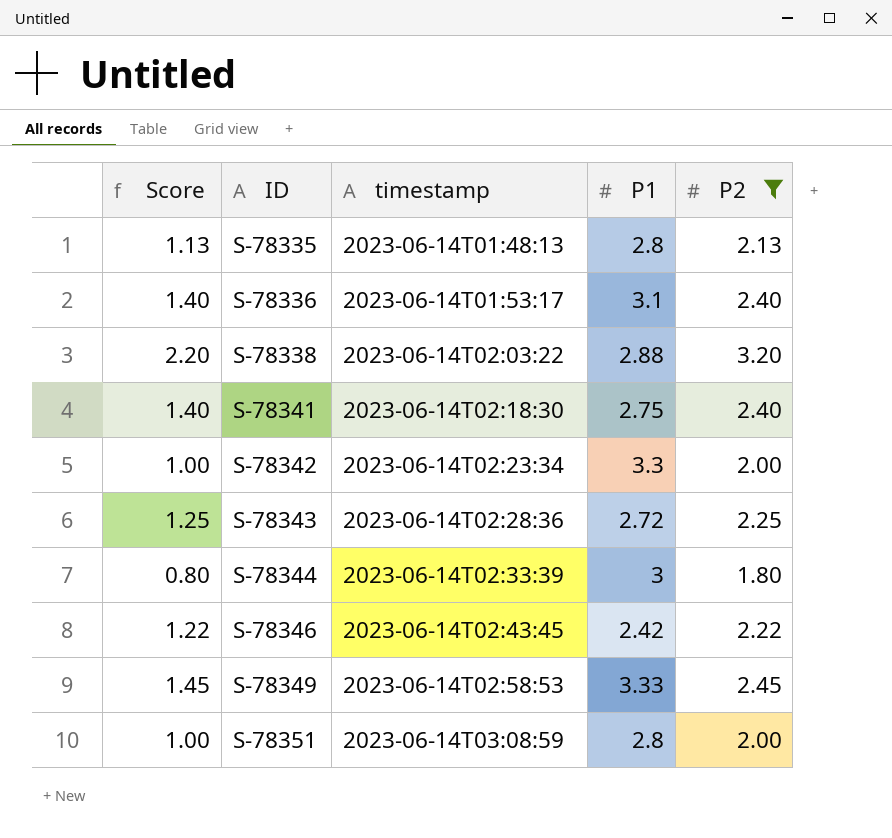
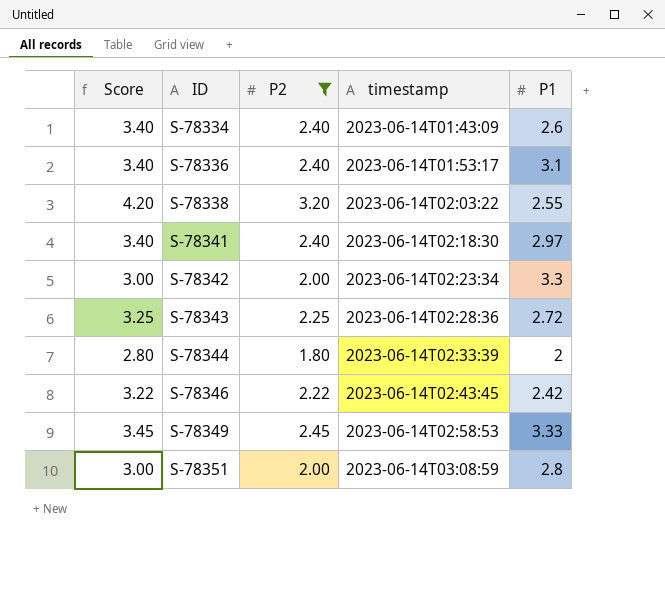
column Score | formula: [P2] - 1 -> [P2] + 1
column P2 | position: 5 -> 3
row S-78335: 1.13 | 2023-06-14T01:48:13 | 2.8 | 2.13 -> none
row S-78334: none -> 3.40 | 2.40 | 2023-06-14T01:43:09 | 2.6
S-78338 | P1: 2.88 -> 2.55
S-78341 | P1: 2.75 -> 2.97
S-78344 | P1: 3 -> 2

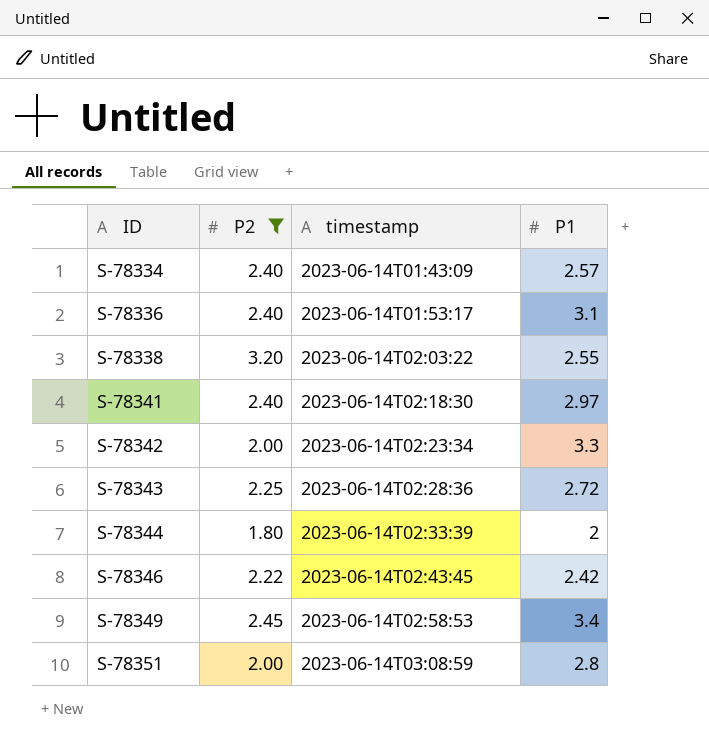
column Score | formula: [P2] + 1 -> none
S-78334 | P1: 2.6 -> 2.57
S-78349 | P1: 3.33 -> 3.4

